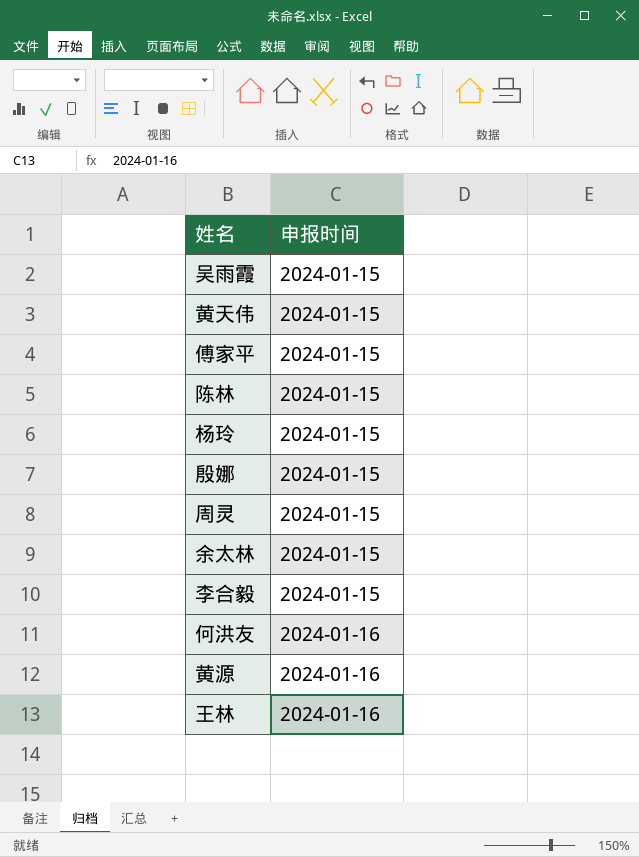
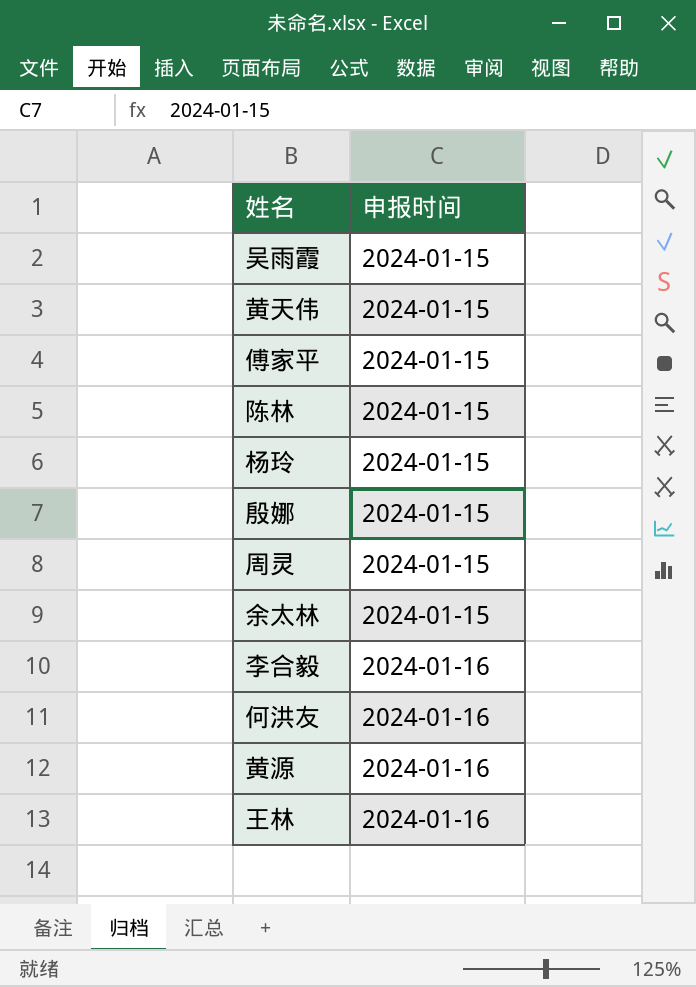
李合毅 | 申报时间: 2024-01-15 -> 2024-01-16

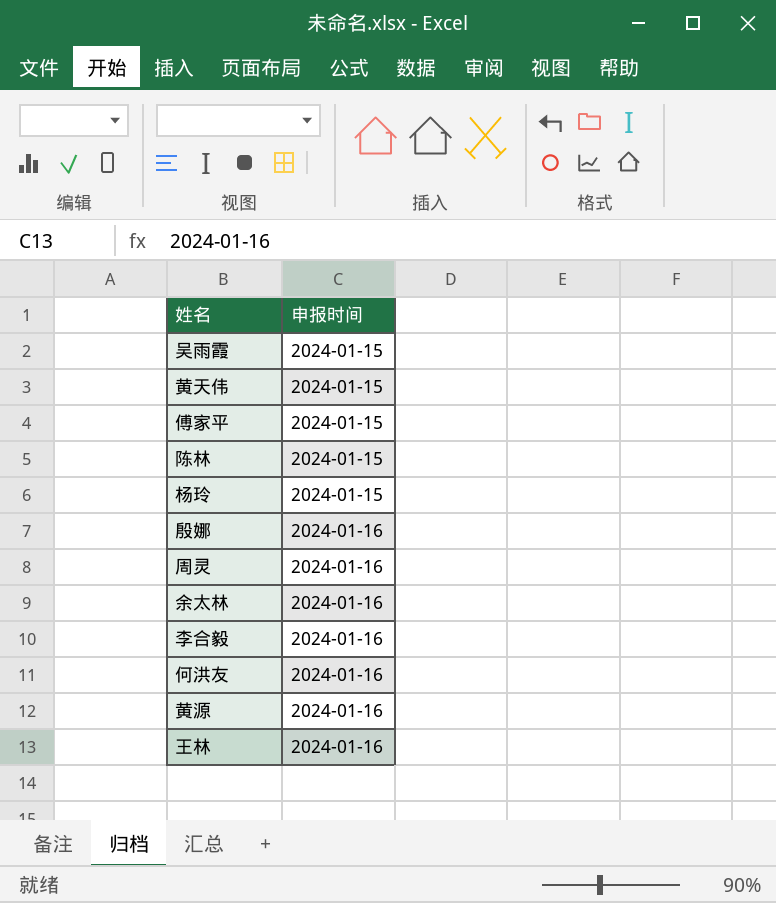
殷娜 | 申报时间: 2024-01-15 -> 2024-01-16
周灵 | 申报时间: 2024-01-15 -> 2024-01-16
余太林 | 申报时间: 2024-01-15 -> 2024-01-16

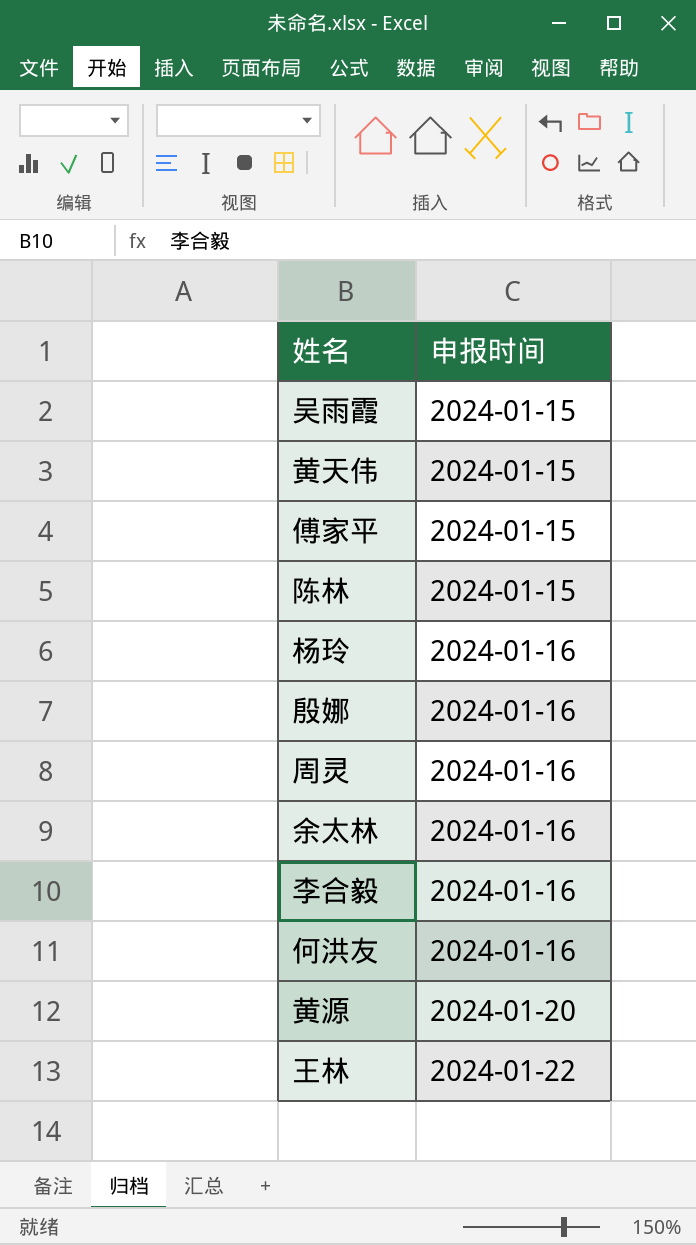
杨玲 | 申报时间: 2024-01-15 -> 2024-01-16
黄源 | 申报时间: 2024-01-16 -> 2024-01-20
王林 | 申报时间: 2024-01-16 -> 2024-01-22

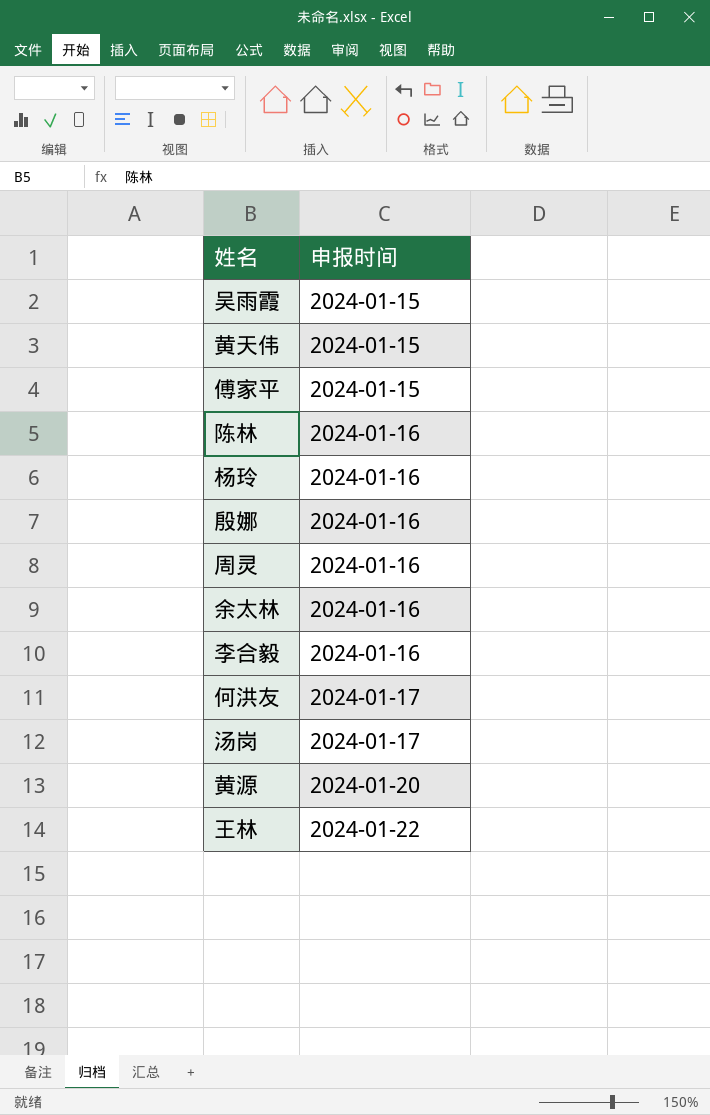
陈林 | 申报时间: 2024-01-15 -> 2024-01-16
何洪友 | 申报时间: 2024-01-16 -> 2024-01-17
row 汤岗: none -> 2024-01-17

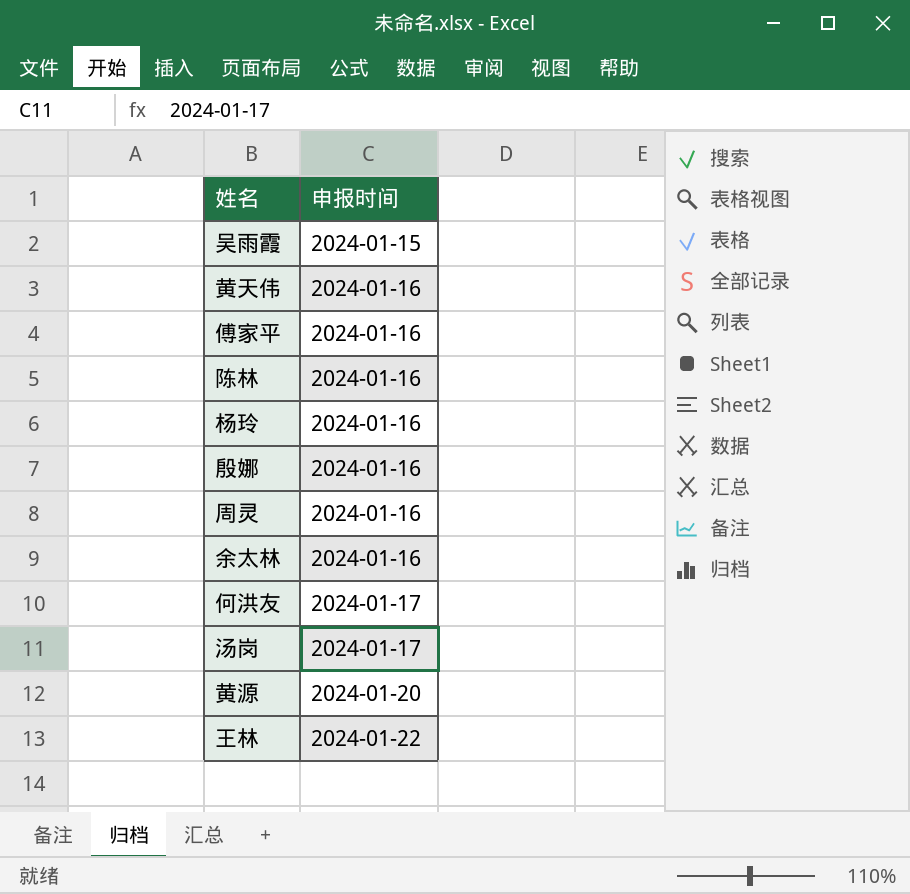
row 李合毅: 2024-01-16 -> none
黄天伟 | 申报时间: 2024-01-15 -> 2024-01-16
傅家平 | 申报时间: 2024-01-15 -> 2024-01-16

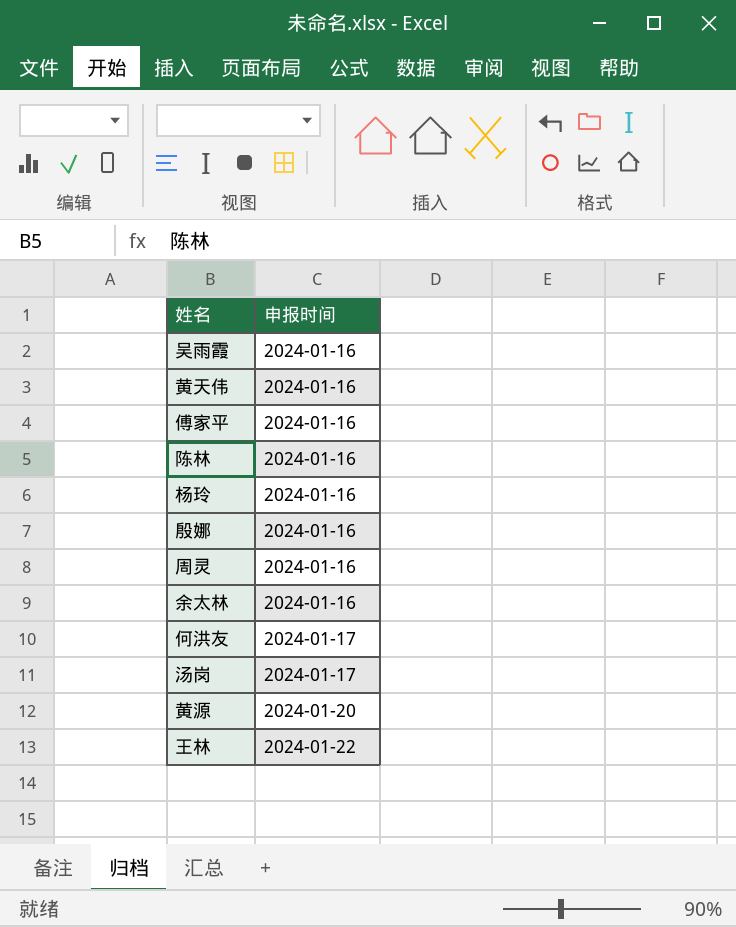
吴雨霞 | 申报时间: 2024-01-15 -> 2024-01-16

